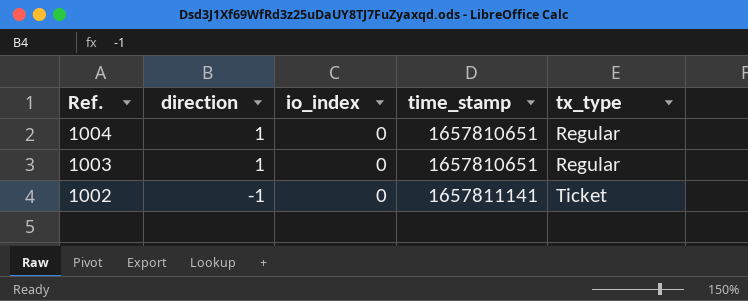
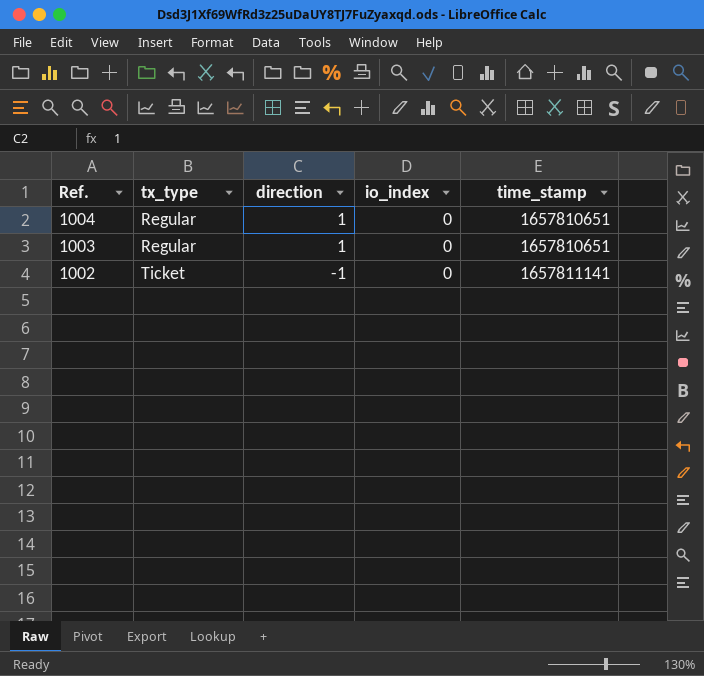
column tx_type | position: 5 -> 2

